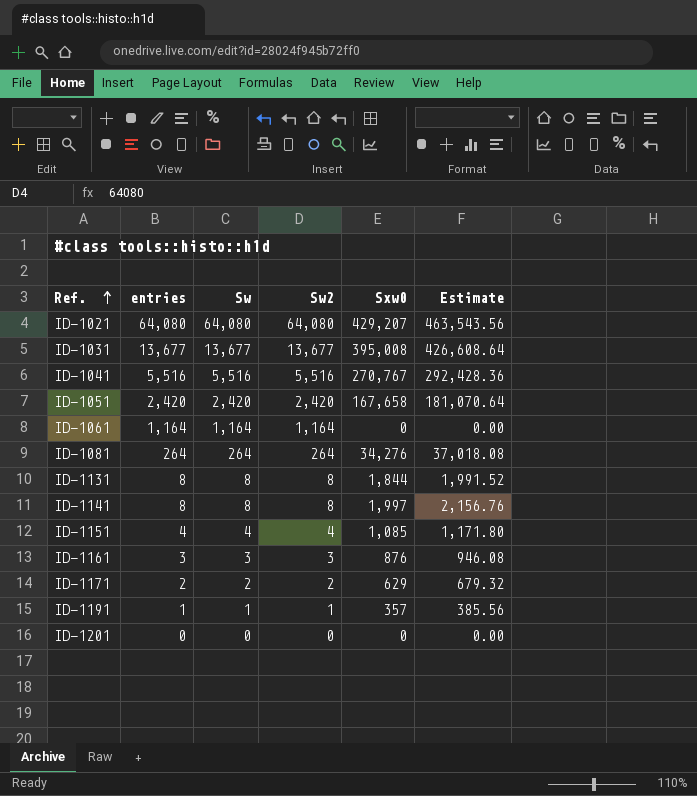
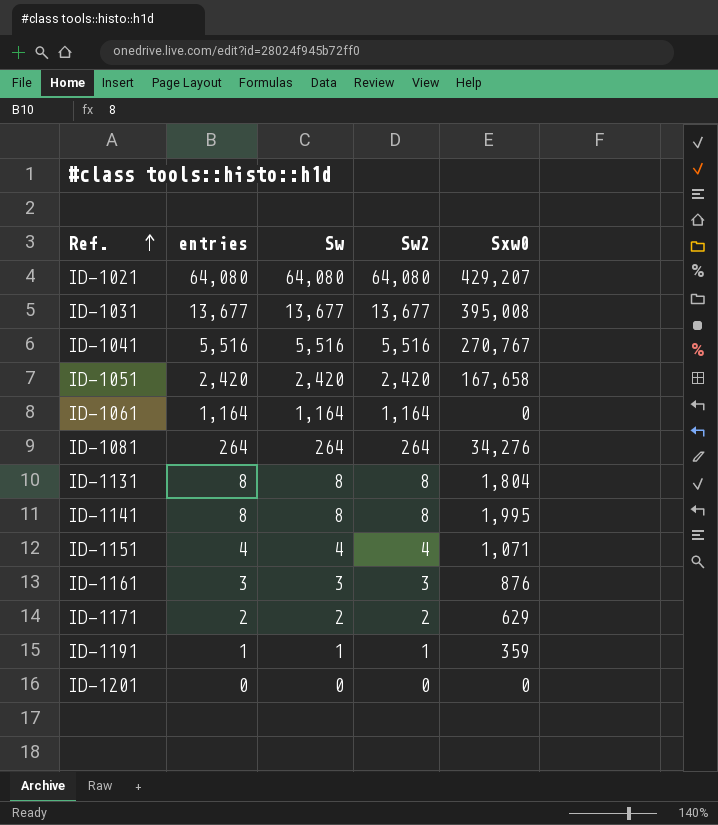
column Estimate | formula: [Sxw0] * 1.08 -> none
ID-1131 | Sxw0: 1,844 -> 1,804
ID-1141 | Sxw0: 1,997 -> 1,995
ID-1151 | Sxw0: 1,085 -> 1,071
ID-1191 | Sxw0: 357 -> 359

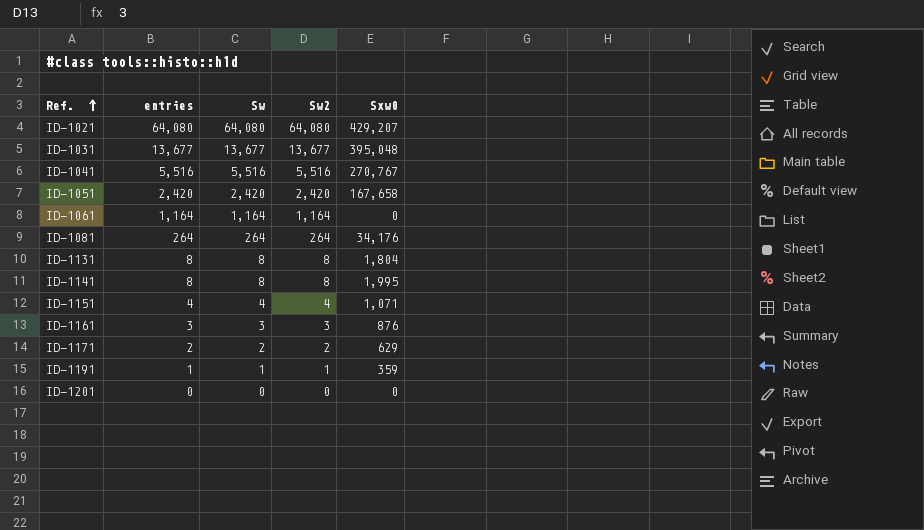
ID-1031 | Sxw0: 395,008 -> 395,048
ID-1081 | Sxw0: 34,276 -> 34,176

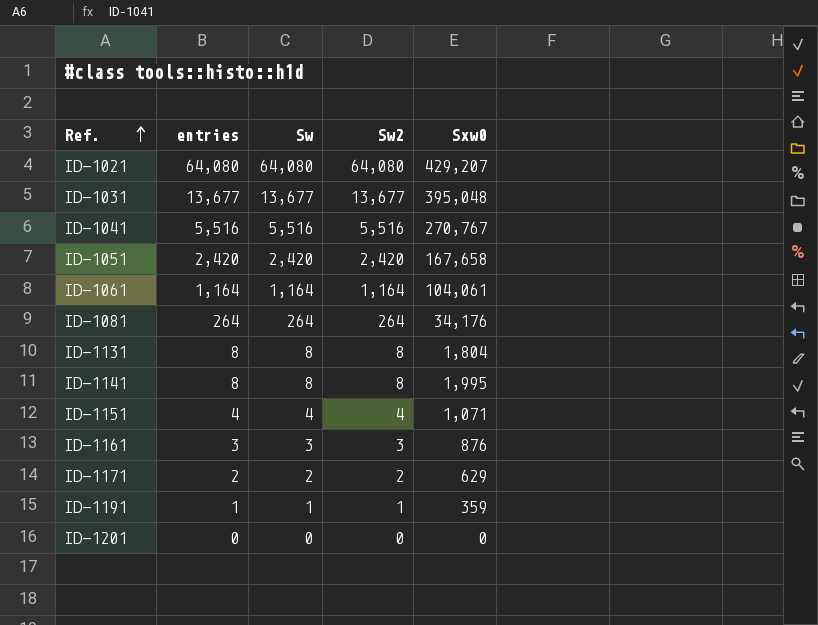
ID-1061 | Sxw0: 0 -> 104,061

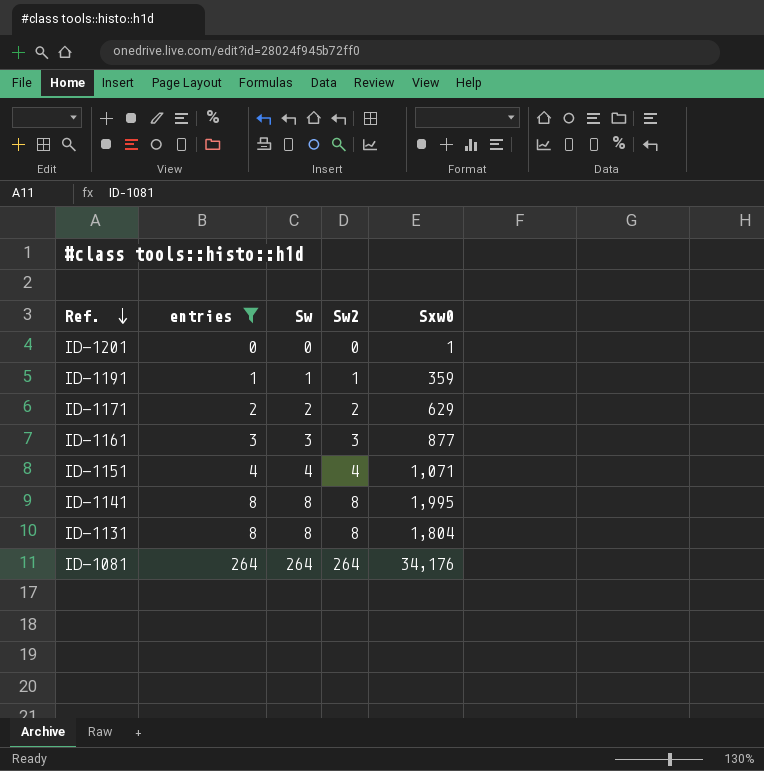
filter: none -> entries <= 264
row order: Ref. ascending -> Ref. descending
ID-1201 | Sxw0: 0 -> 1
ID-1161 | Sxw0: 876 -> 877

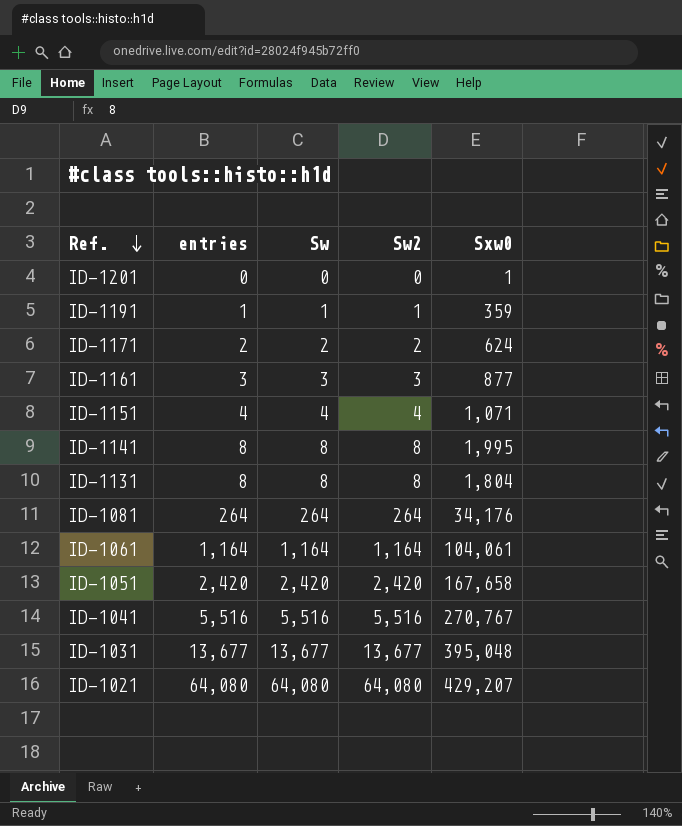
filter: entries <= 264 -> none
ID-1171 | Sxw0: 629 -> 624

